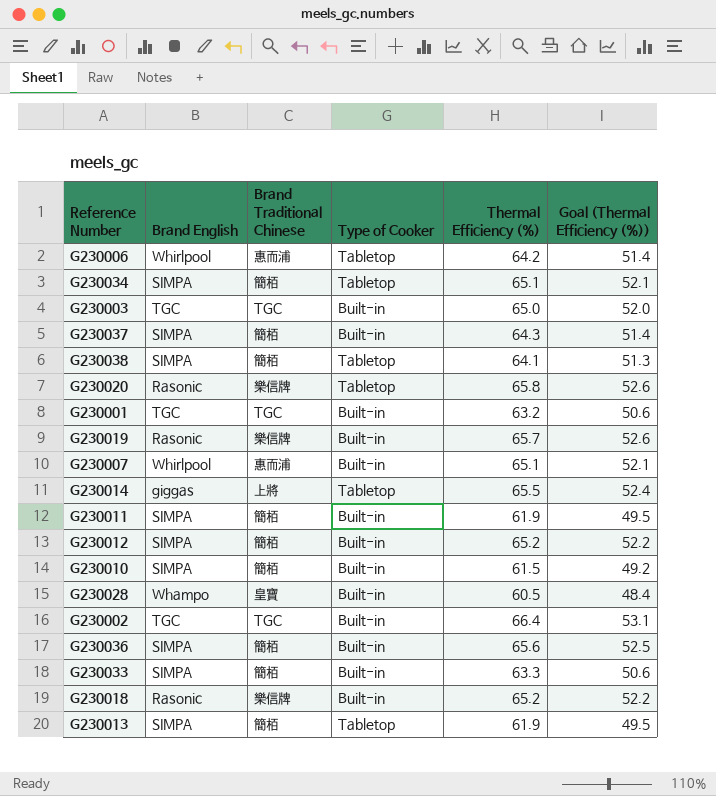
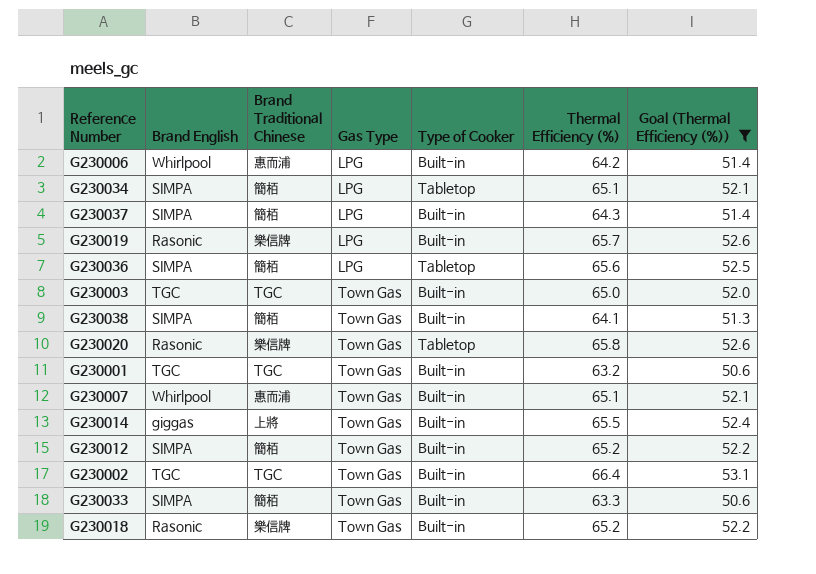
filter: none -> Goal (Thermal Efficiency (%)) >= 50.6
row order: none -> Gas Type ascending
column Gas Type | position: none -> 4
G230006 | Type of Cooker: Tabletop -> Built-in
G230036 | Type of Cooker: Built-in -> Tabletop
G230038 | Type of Cooker: Tabletop -> Built-in
G230014 | Type of Cooker: Tabletop -> Built-in

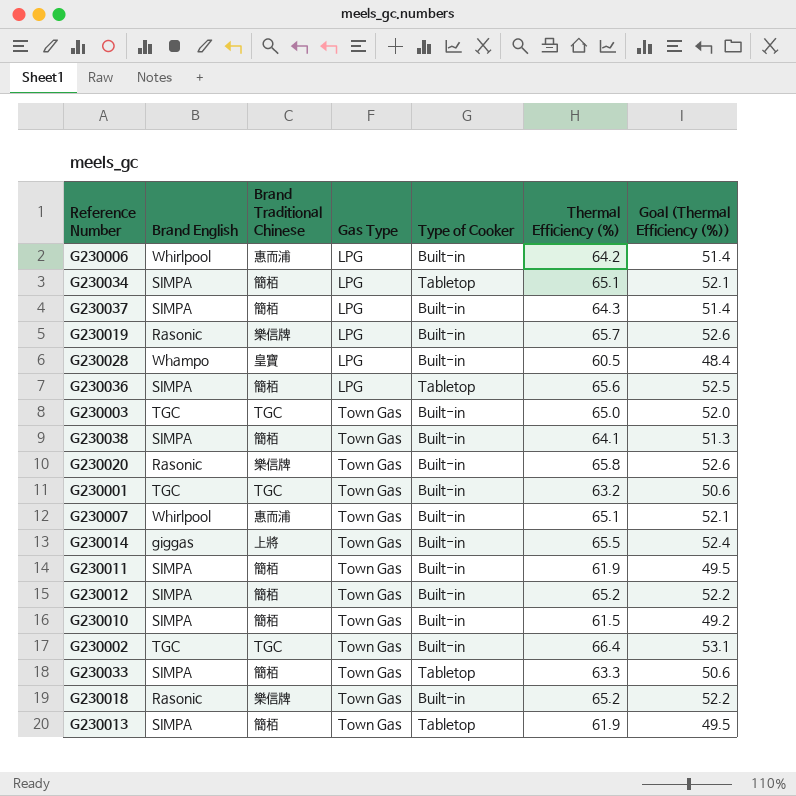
filter: Goal (Thermal Efficiency (%)) >= 50.6 -> none
G230020 | Type of Cooker: Tabletop -> Built-in
G230033 | Type of Cooker: Built-in -> Tabletop

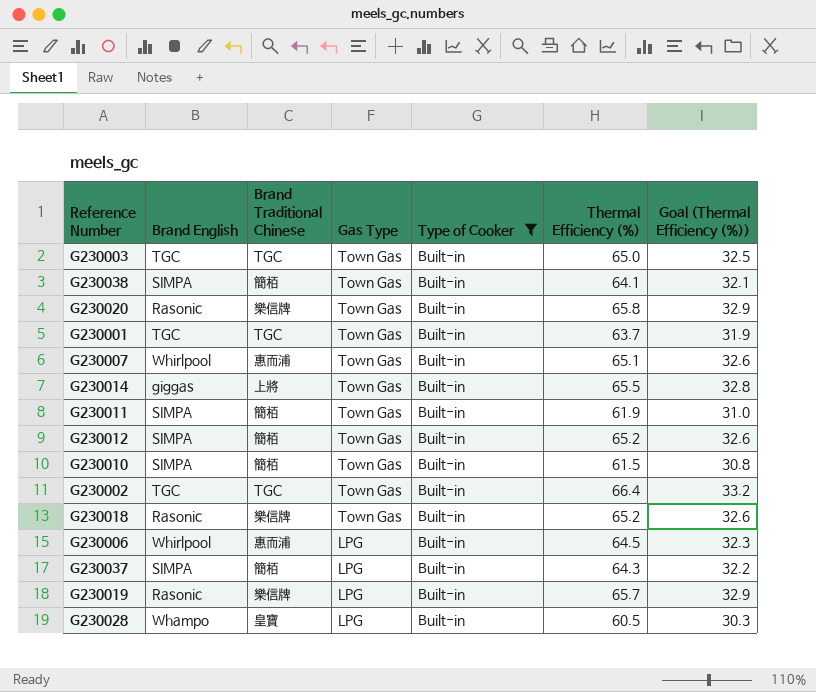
filter: none -> Type of Cooker = Built-in
row order: Gas Type ascending -> Gas Type descending
column Goal (Thermal Efficiency (%)) | formula: [Thermal Efficiency (%)] * 0.8 -> [Thermal Efficiency (%)] * 0.5
G230001 | Thermal Efficiency (%): 63.2 -> 63.7
G230006 | Thermal Efficiency (%): 64.2 -> 64.5

